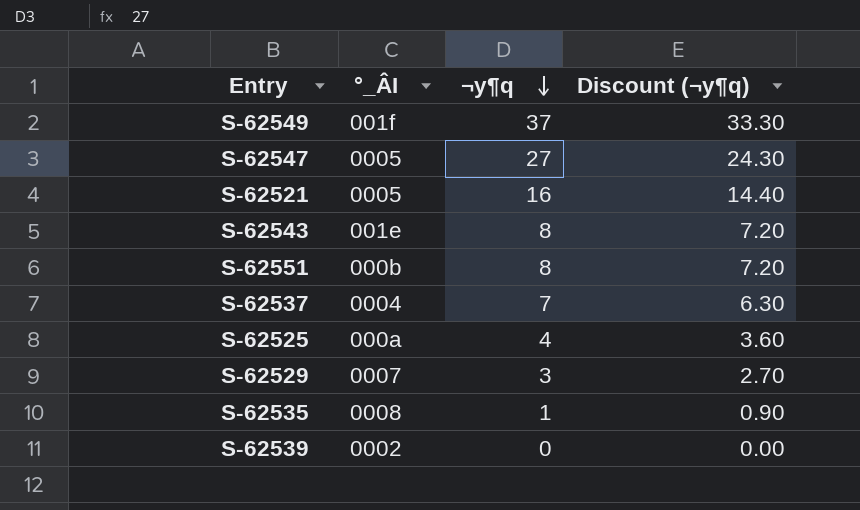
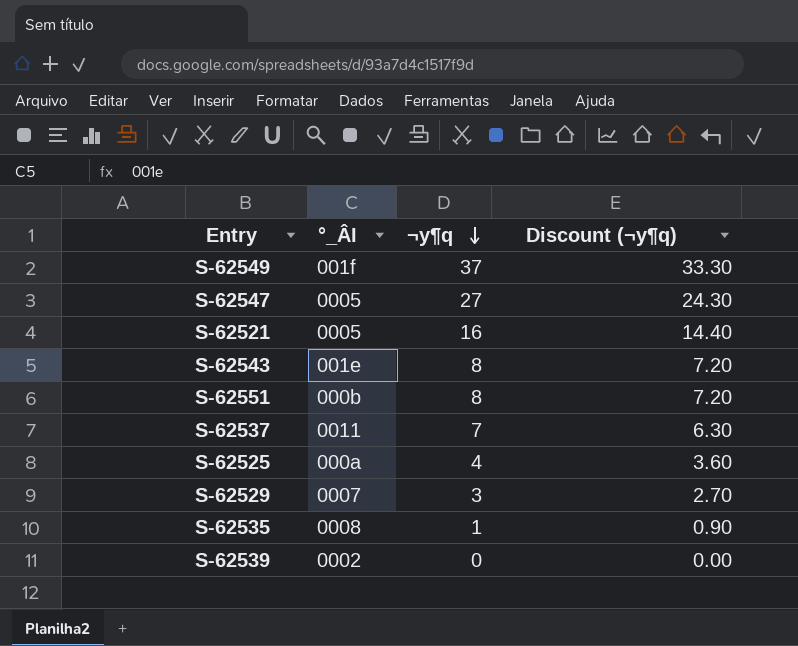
S-62537 | °_ÂI: 0004 -> 0011

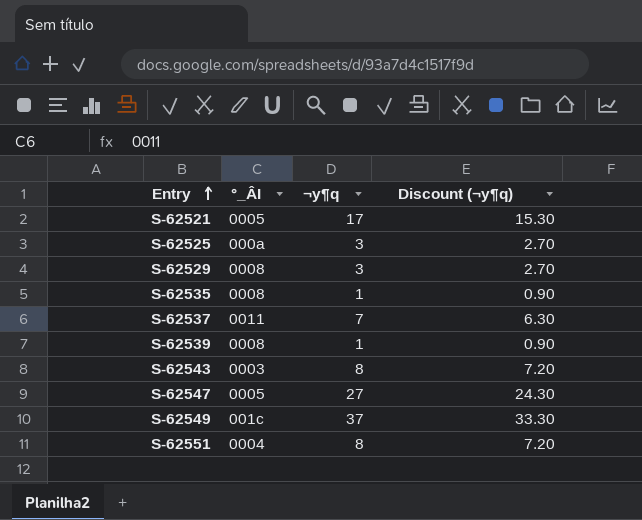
row order: ¬y¶q descending -> Entry ascending
S-62521 | ¬y¶q: 16 -> 17
S-62521 | Discount (¬y¶q): 14.40 -> 15.30
S-62525 | ¬y¶q: 4 -> 3
S-62525 | Discount (¬y¶q): 3.60 -> 2.70
S-62529 | °_ÂI: 0007 -> 0008
S-62539 | °_ÂI: 0002 -> 0008
S-62539 | ¬y¶q: 0 -> 1
S-62539 | Discount (¬y¶q): 0.00 -> 0.90
S-62543 | °_ÂI: 001e -> 0003
S-62549 | °_ÂI: 001f -> 001c
S-62551 | °_ÂI: 000b -> 0004

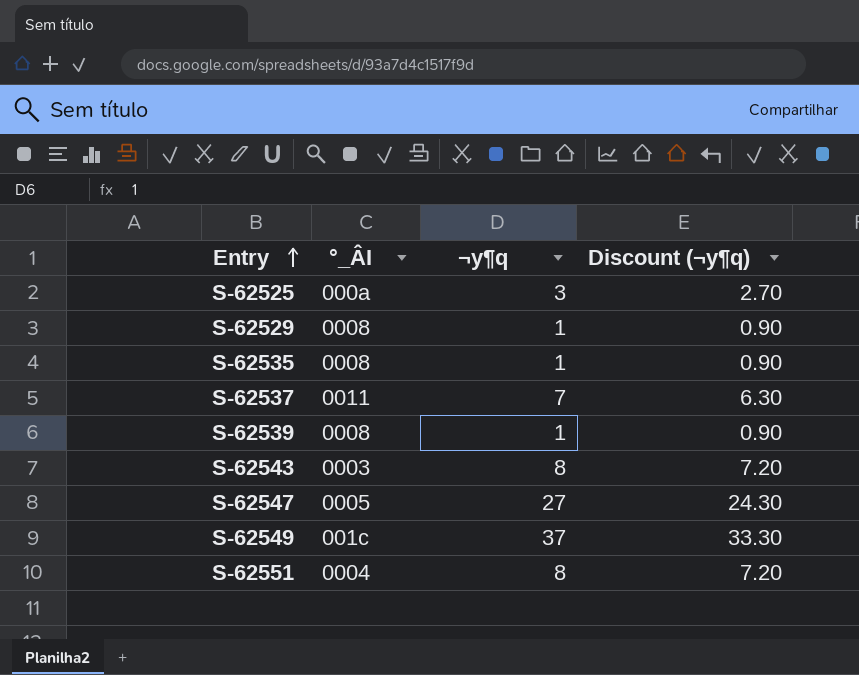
row S-62521: 0005 | 17 | 15.30 -> none
S-62529 | ¬y¶q: 3 -> 1
S-62529 | Discount (¬y¶q): 2.70 -> 0.90

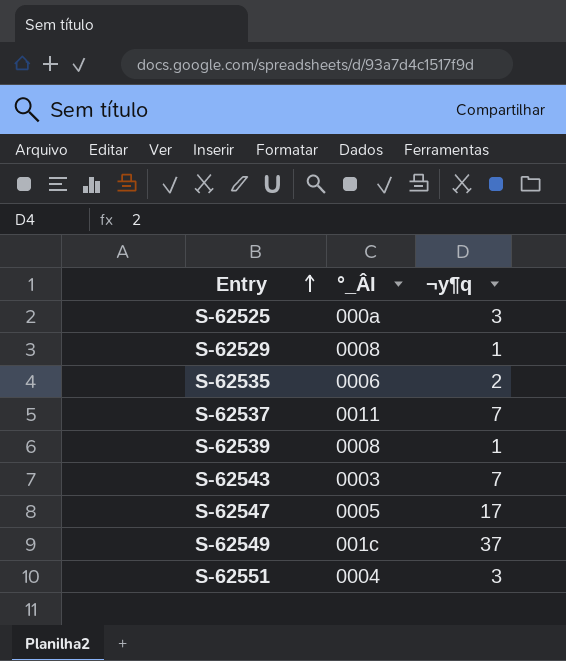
column Discount (¬y¶q) | formula: [¬y¶q] * 0.9 -> none
S-62535 | °_ÂI: 0008 -> 0006
S-62535 | ¬y¶q: 1 -> 2
S-62543 | ¬y¶q: 8 -> 7
S-62547 | ¬y¶q: 27 -> 17
S-62551 | ¬y¶q: 8 -> 3

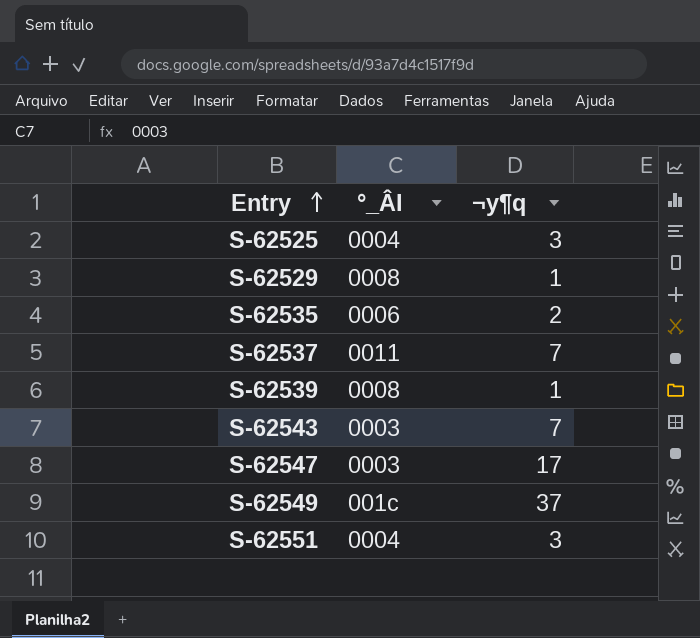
S-62525 | °_ÂI: 000a -> 0004
S-62547 | °_ÂI: 0005 -> 0003

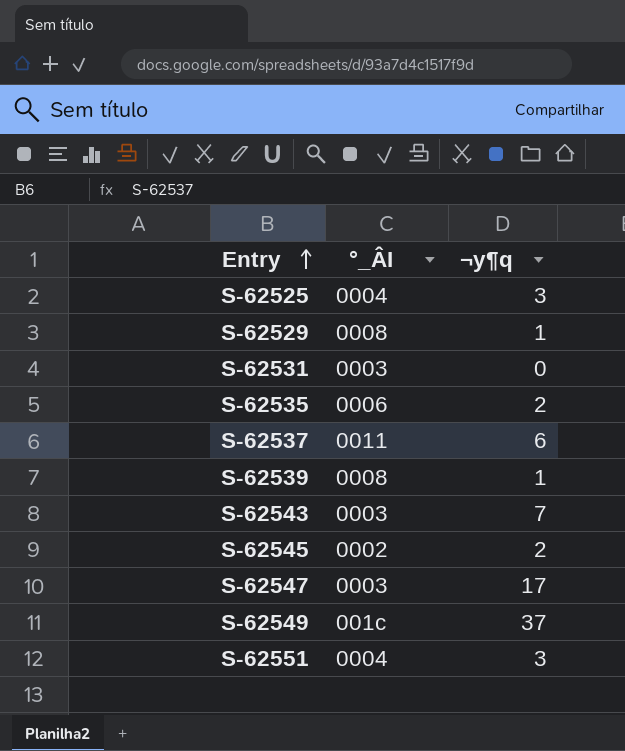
row S-62531: none -> 0003 | 0
S-62537 | ¬y¶q: 7 -> 6
row S-62545: none -> 0002 | 2

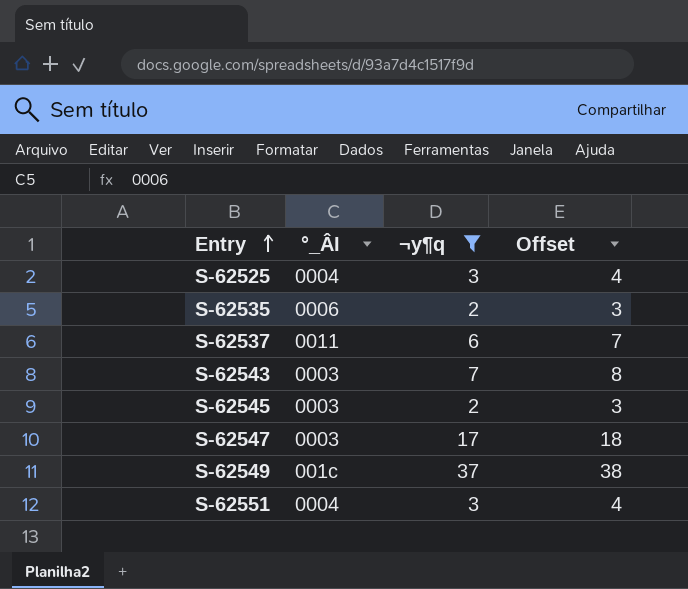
filter: none -> ¬y¶q >= 2
column Offset | formula: none -> [¬y¶q] + 1
S-62545 | °_ÂI: 0002 -> 0003

